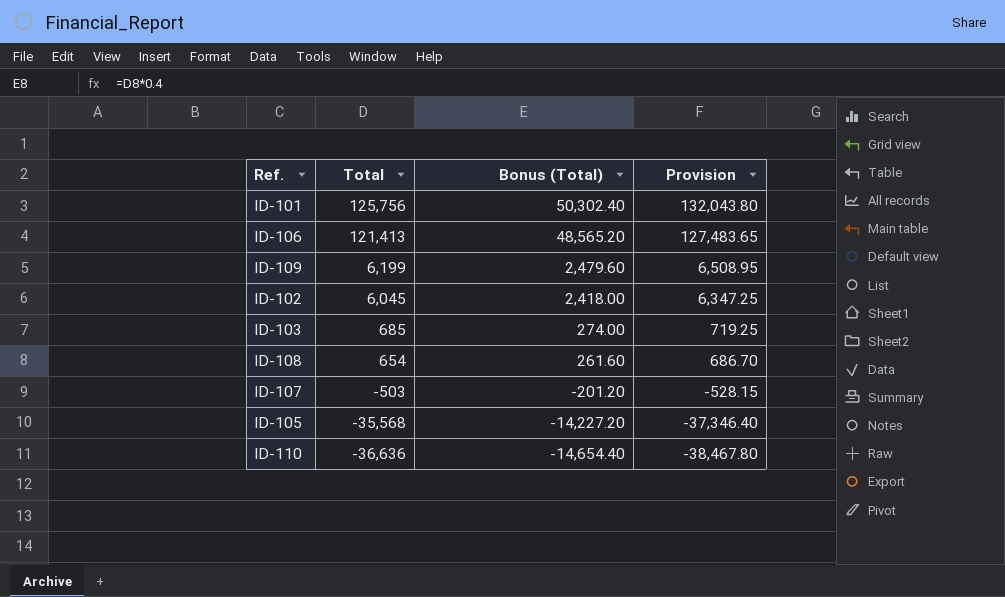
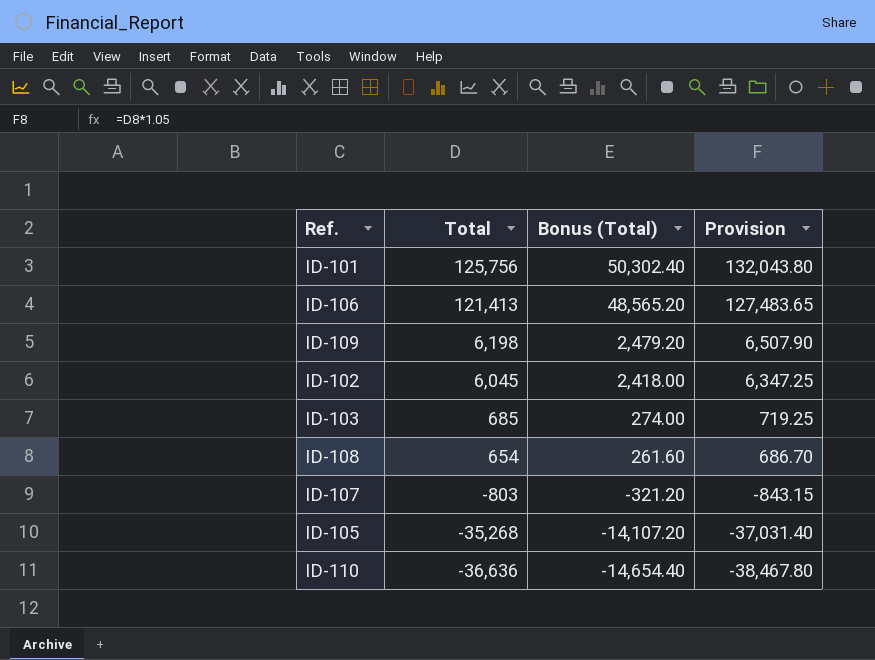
ID-109 | Total: 6,199 -> 6,198
ID-109 | Bonus (Total): 2,479.60 -> 2,479.20
ID-109 | Provision: 6,508.95 -> 6,507.90
ID-107 | Total: -503 -> -803
ID-107 | Bonus (Total): -201.20 -> -321.20
ID-107 | Provision: -528.15 -> -843.15
ID-105 | Total: -35,568 -> -35,268
ID-105 | Bonus (Total): -14,227.20 -> -14,107.20
ID-105 | Provision: -37,346.40 -> -37,031.40

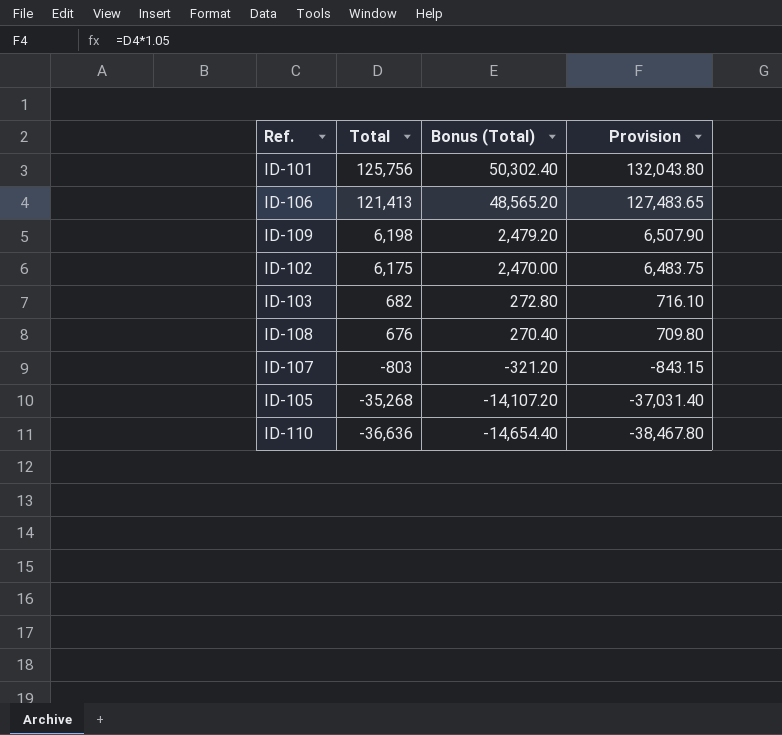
ID-102 | Total: 6,045 -> 6,175
ID-102 | Bonus (Total): 2,418.00 -> 2,470.00
ID-102 | Provision: 6,347.25 -> 6,483.75
ID-103 | Total: 685 -> 682
ID-103 | Bonus (Total): 274.00 -> 272.80
ID-103 | Provision: 719.25 -> 716.10
ID-108 | Total: 654 -> 676
ID-108 | Bonus (Total): 261.60 -> 270.40
ID-108 | Provision: 686.70 -> 709.80

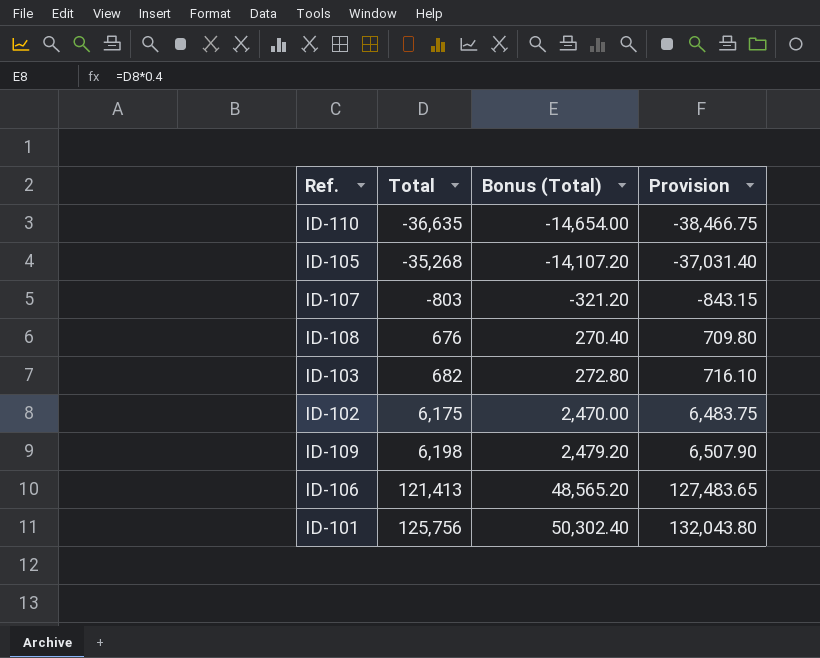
row order: Total descending -> Total ascending
ID-110 | Total: -36,636 -> -36,635
ID-110 | Bonus (Total): -14,654.40 -> -14,654.00
ID-110 | Provision: -38,467.80 -> -38,466.75

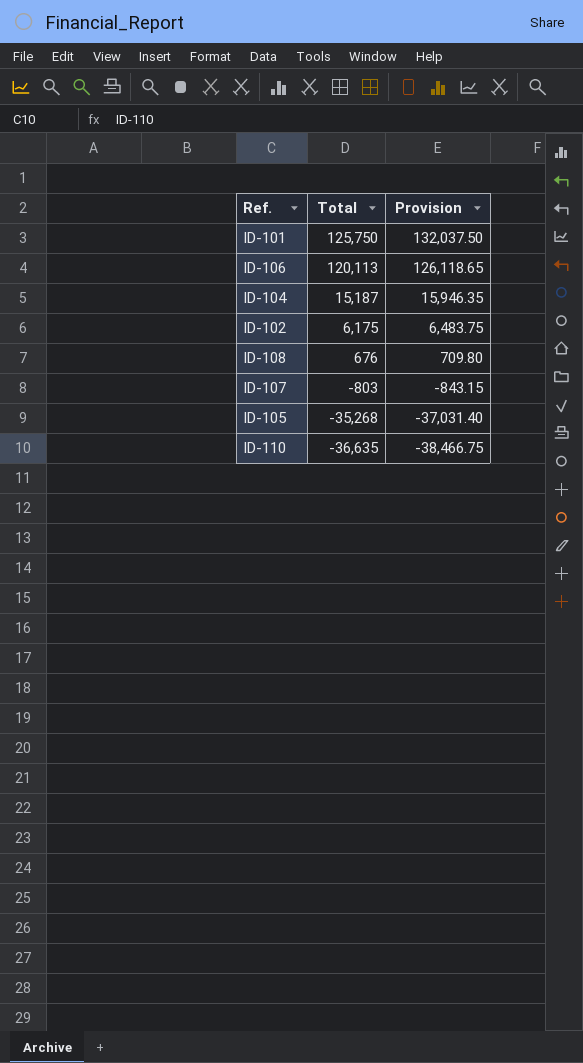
row order: Total ascending -> Total descending
column Bonus (Total) | formula: [Total] * 0.4 -> none
row ID-103: 682 | 272.80 | 716.10 -> none
row ID-109: 6,198 | 2,479.20 | 6,507.90 -> none
ID-101 | Total: 125,756 -> 125,750
ID-101 | Provision: 132,043.80 -> 132,037.50
ID-106 | Total: 121,413 -> 120,113
ID-106 | Provision: 127,483.65 -> 126,118.65
row ID-104: none -> 15,187 | 15,946.35

